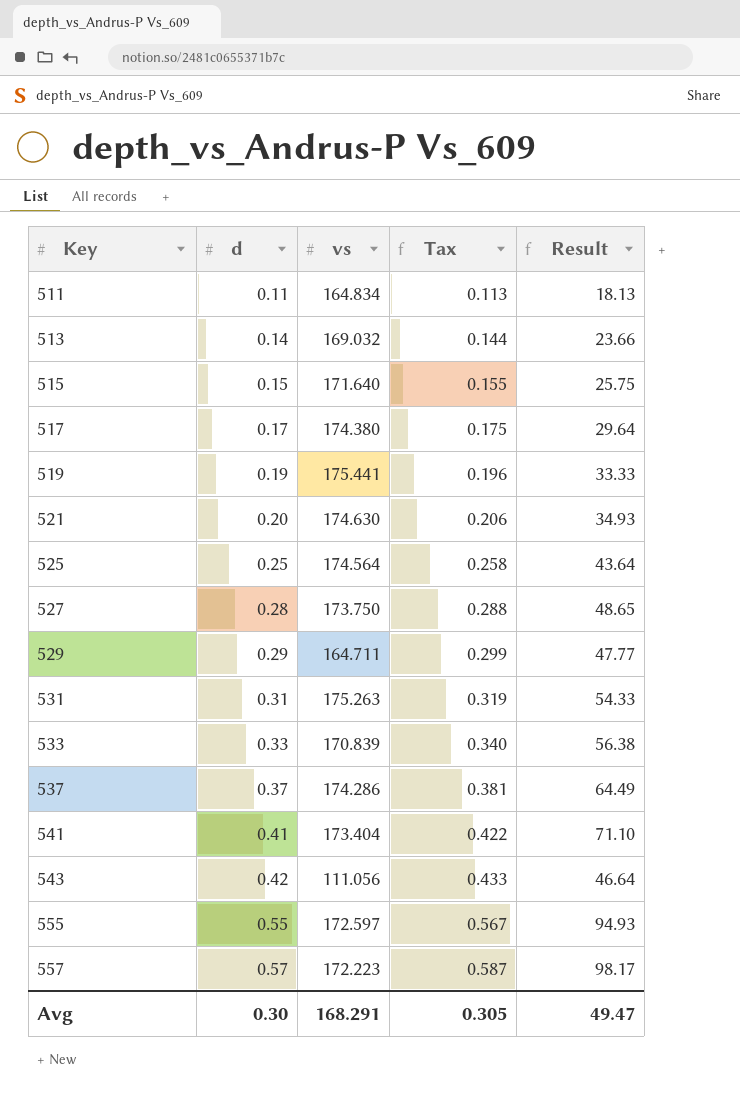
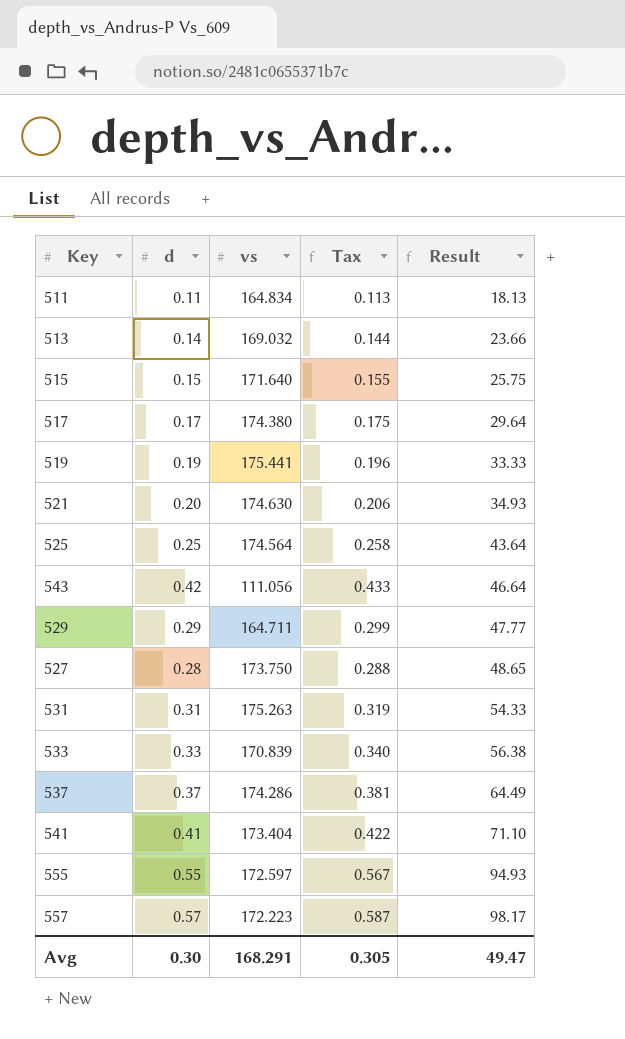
row order: Key ascending -> Result ascending

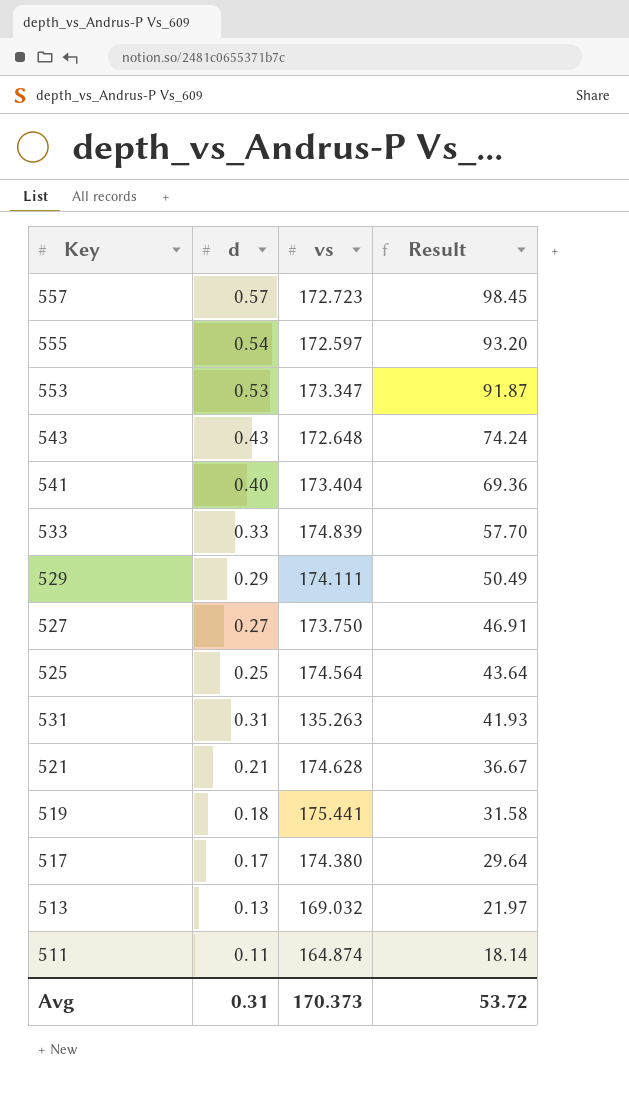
row order: Result ascending -> Result descending
column Tax | formula: [d] * 1.03 -> none
row 515: 0.15 | 171.640 | 0.155 | 25.75 -> none
row 537: 0.37 | 174.286 | 0.381 | 64.49 -> none
557 | vs: 172.223 -> 172.723
557 | Result: 98.17 -> 98.45
555 | d: 0.55 -> 0.54
555 | Result: 94.93 -> 93.20
row 553: none -> 0.53 | 173.347 | 91.87
543 | d: 0.42 -> 0.43
543 | vs: 111.056 -> 172.648
543 | Result: 46.64 -> 74.24
541 | d: 0.41 -> 0.40
541 | Result: 71.10 -> 69.36
533 | vs: 170.839 -> 174.839
533 | Result: 56.38 -> 57.70
529 | vs: 164.711 -> 174.111
529 | Result: 47.77 -> 50.49
527 | d: 0.28 -> 0.27
527 | Result: 48.65 -> 46.91
531 | vs: 175.263 -> 135.263
531 | Result: 54.33 -> 41.93
521 | d: 0.20 -> 0.21
521 | vs: 174.630 -> 174.628
521 | Result: 34.93 -> 36.67
519 | d: 0.19 -> 0.18
519 | Result: 33.33 -> 31.58
513 | d: 0.14 -> 0.13
513 | Result: 23.66 -> 21.97
511 | vs: 164.834 -> 164.874
511 | Result: 18.13 -> 18.14
Avg | d: 0.30 -> 0.31
Avg | vs: 168.291 -> 170.373
Avg | Result: 49.47 -> 53.72

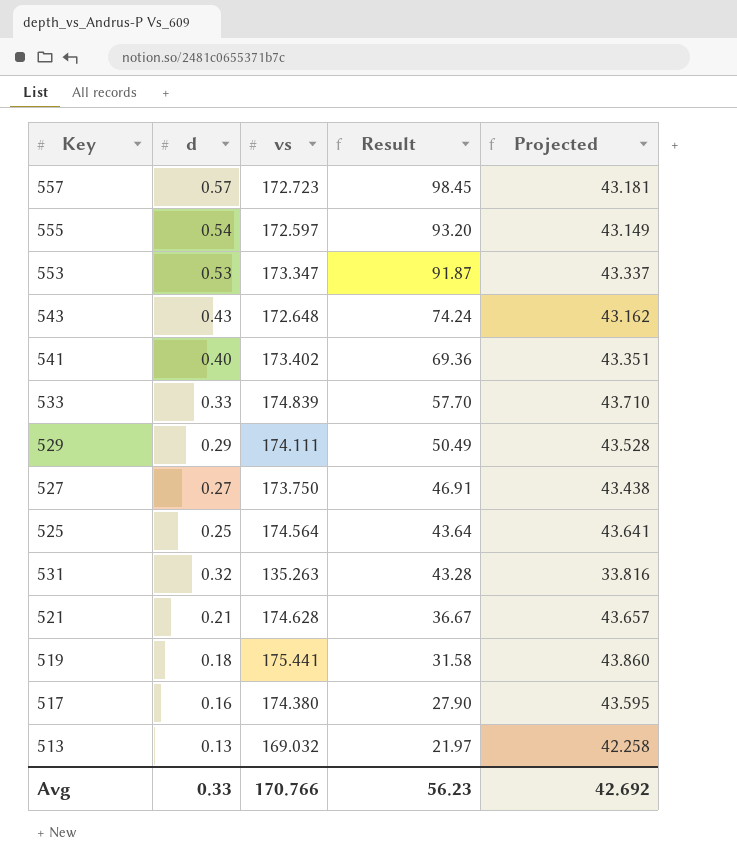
column Projected | formula: none -> [vs] * 0.25
row 511: 0.11 | 164.874 | 18.14 -> none
541 | vs: 173.404 -> 173.402
531 | d: 0.31 -> 0.32
531 | Result: 41.93 -> 43.28
517 | d: 0.17 -> 0.16
517 | Result: 29.64 -> 27.90
Avg | d: 0.31 -> 0.33
Avg | vs: 170.373 -> 170.766
Avg | Result: 53.72 -> 56.23

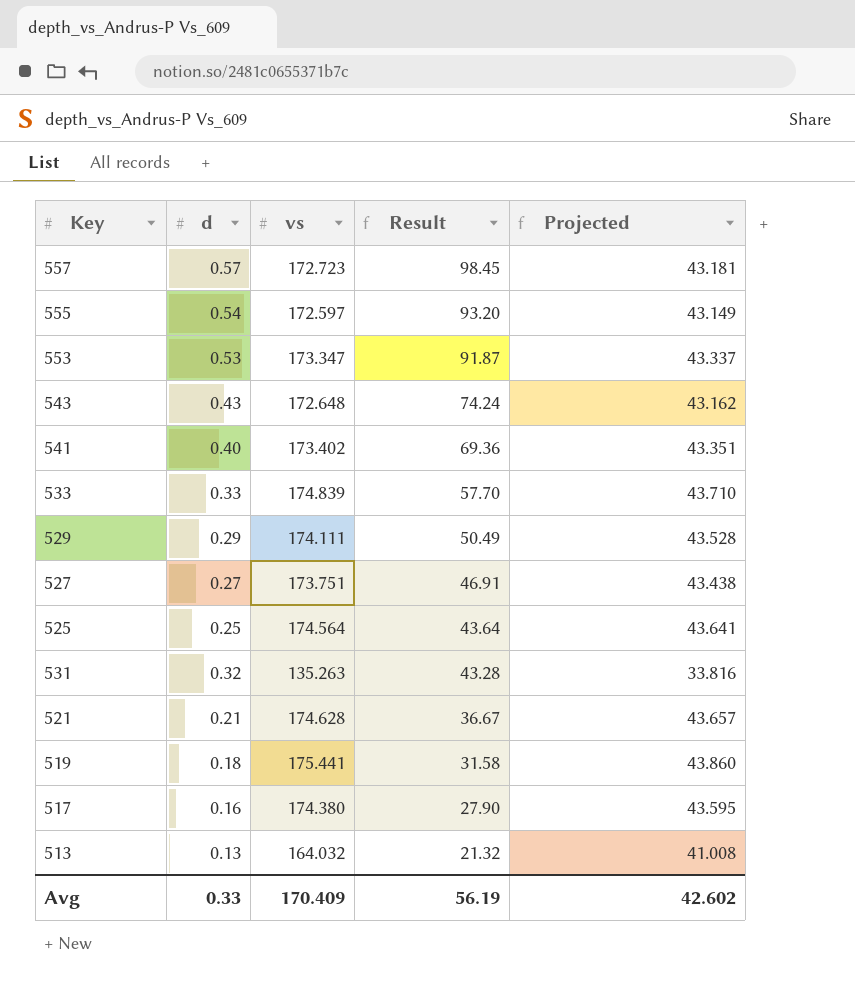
527 | vs: 173.750 -> 173.751
513 | vs: 169.032 -> 164.032
513 | Result: 21.97 -> 21.32
513 | Projected: 42.258 -> 41.008
Avg | vs: 170.766 -> 170.409
Avg | Result: 56.23 -> 56.19
Avg | Projected: 42.692 -> 42.602

